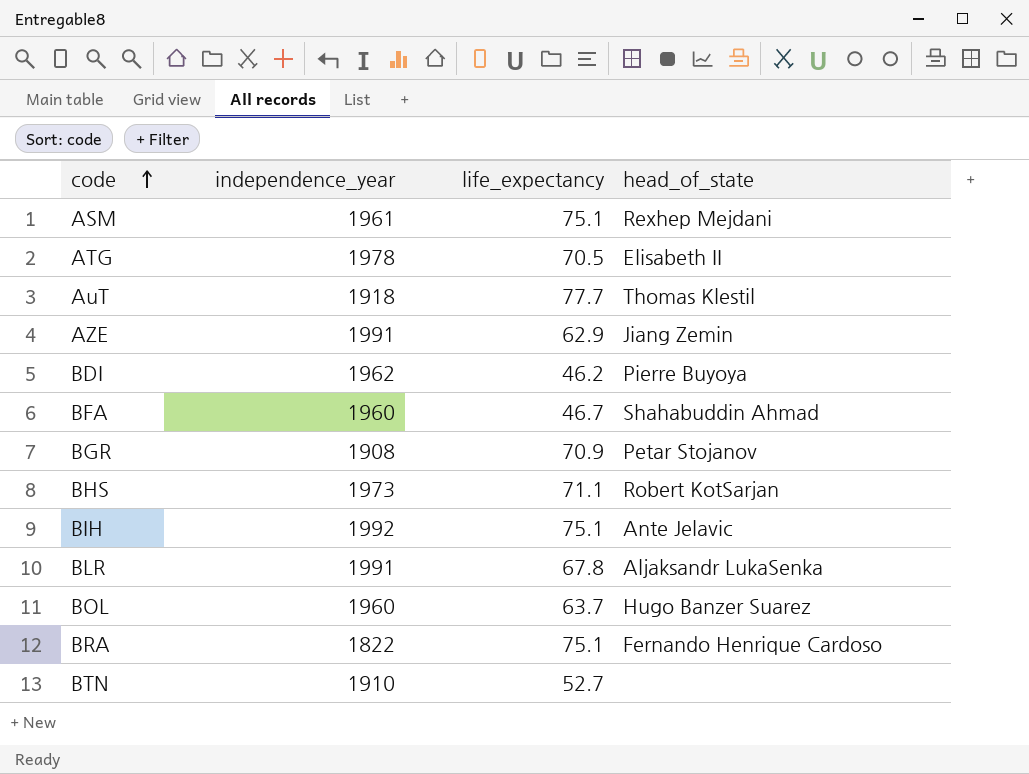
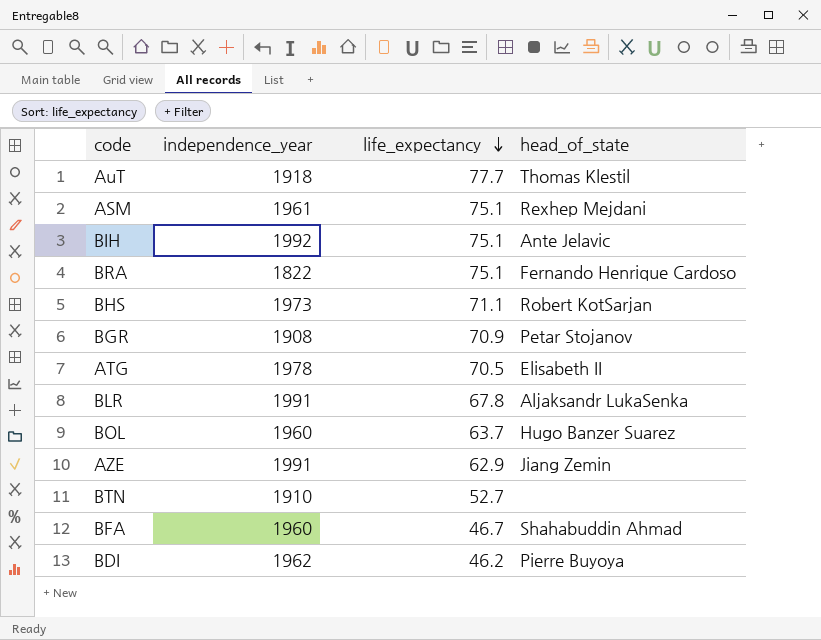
row order: code ascending -> life_expectancy descending

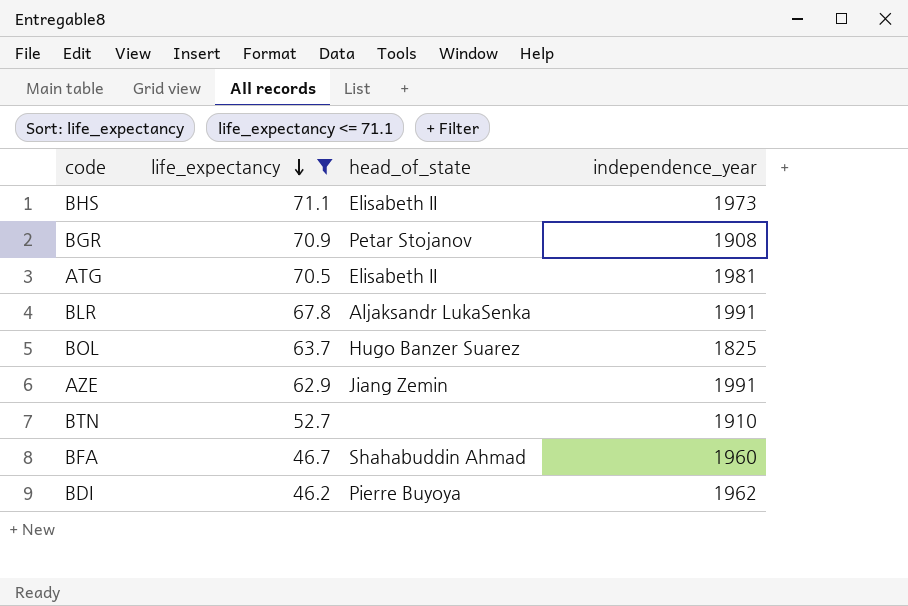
filter: none -> life_expectancy <= 71.1
column independence_year | position: 2 -> 4
BHS | head_of_state: Robert KotSarjan -> Elisabeth II
ATG | independence_year: 1978 -> 1981
BOL | independence_year: 1960 -> 1825

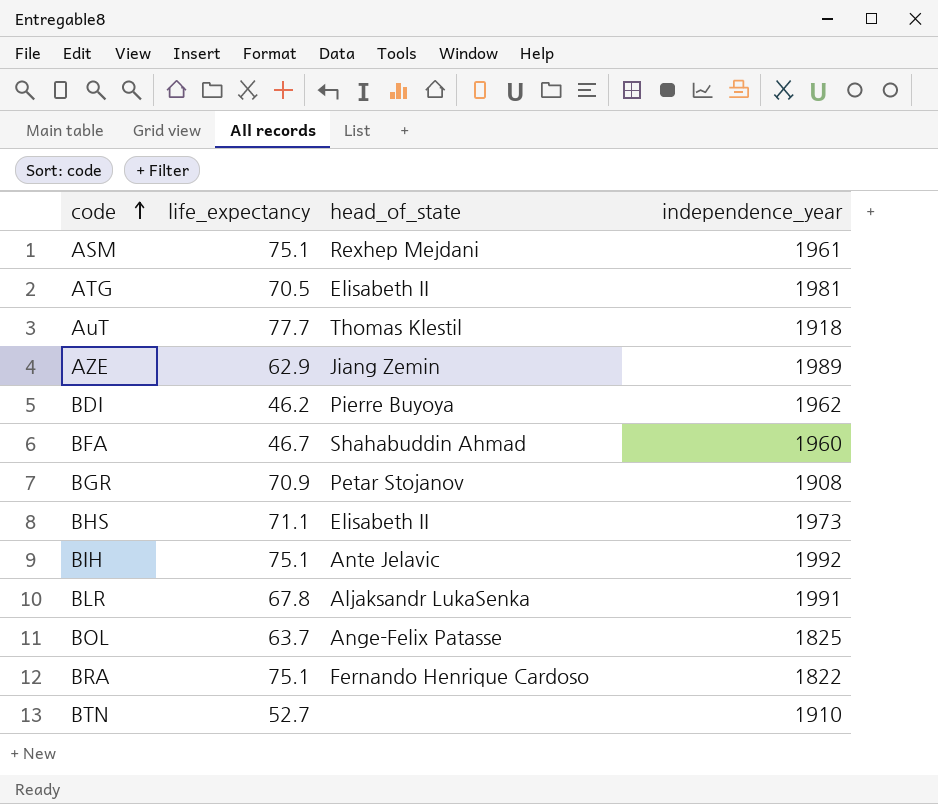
filter: life_expectancy <= 71.1 -> none
row order: life_expectancy descending -> code ascending
AZE | independence_year: 1991 -> 1989
BOL | head_of_state: Hugo Banzer Suarez -> Ange-Felix Patasse

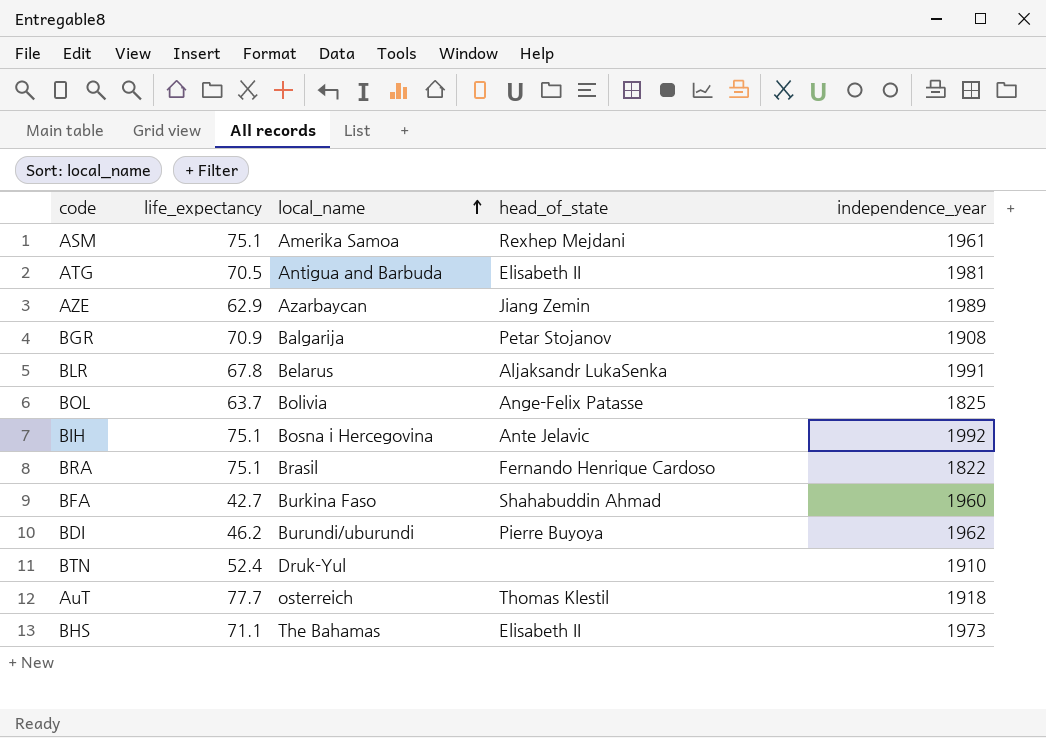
row order: code ascending -> local_name ascending
column local_name | position: none -> 3
BFA | life_expectancy: 46.7 -> 42.7
BTN | life_expectancy: 52.7 -> 52.4

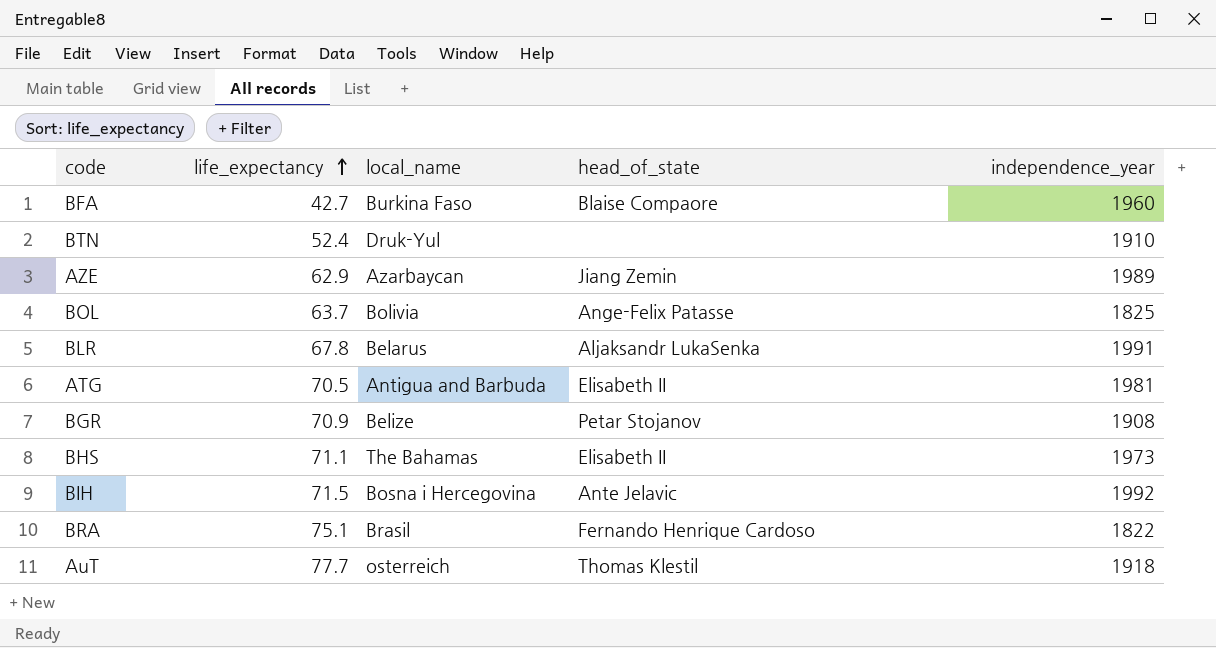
row order: local_name ascending -> life_expectancy ascending
row ASM: 75.1 | Amerika Samoa | Rexhep Mejdani | 1961 -> none
row BDI: 46.2 | Burundi/uburundi | Pierre Buyoya | 1962 -> none
BFA | head_of_state: Shahabuddin Ahmad -> Blaise Compaore
BGR | local_name: Balgarija -> Belize
BIH | life_expectancy: 75.1 -> 71.5

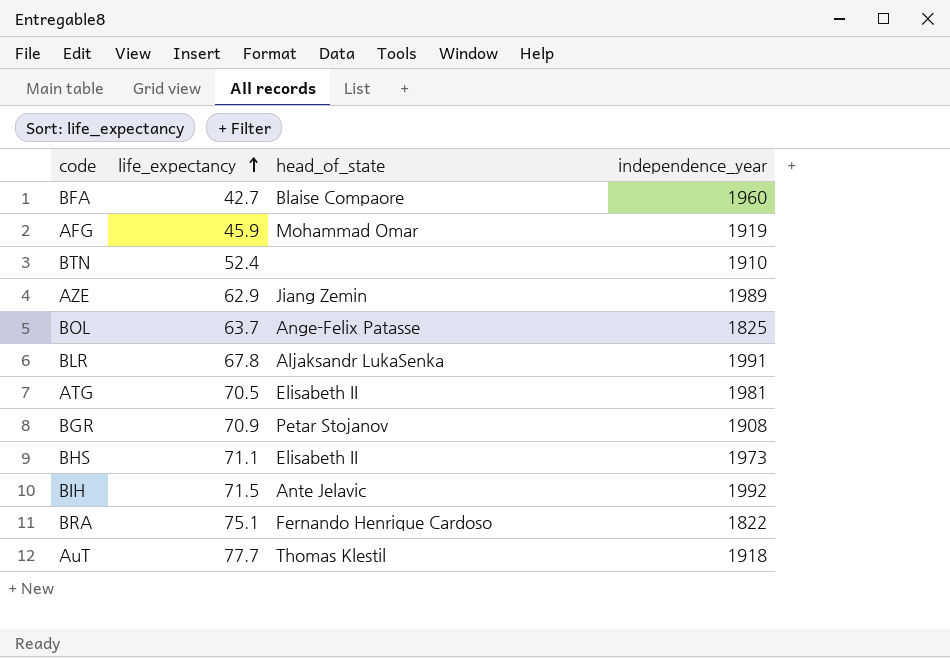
column local_name | position: 3 -> none
row AFG: none -> 45.9 | Mohammad Omar | 1919

